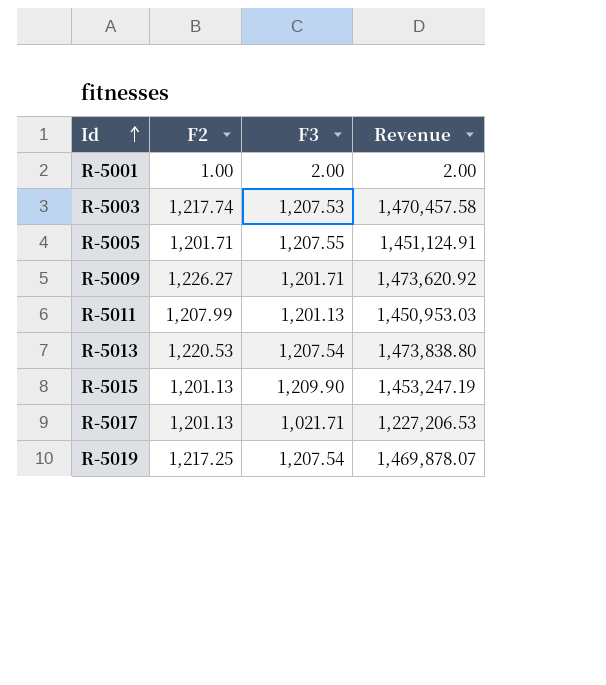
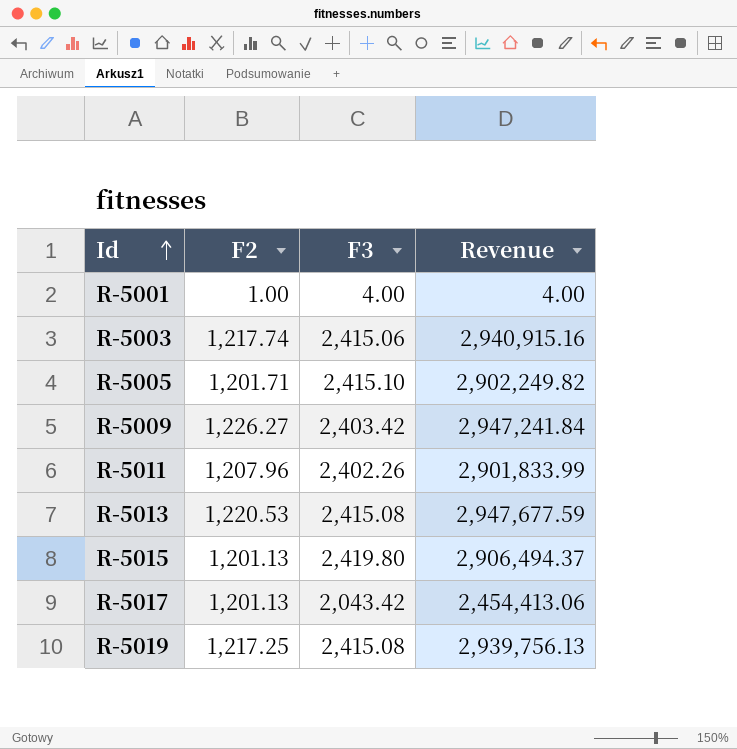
R-5001 | F3: 2.00 -> 4.00
R-5001 | Revenue: 2.00 -> 4.00
R-5003 | F3: 1,207.53 -> 2,415.06
R-5003 | Revenue: 1,470,457.58 -> 2,940,915.16
R-5005 | F3: 1,207.55 -> 2,415.10
R-5005 | Revenue: 1,451,124.91 -> 2,902,249.82
R-5009 | F3: 1,201.71 -> 2,403.42
R-5009 | Revenue: 1,473,620.92 -> 2,947,241.84
R-5011 | F2: 1,207.99 -> 1,207.96
R-5011 | F3: 1,201.13 -> 2,402.26
R-5011 | Revenue: 1,450,953.03 -> 2,901,833.99
R-5013 | F3: 1,207.54 -> 2,415.08
R-5013 | Revenue: 1,473,838.80 -> 2,947,677.59
R-5015 | F3: 1,209.90 -> 2,419.80
R-5015 | Revenue: 1,453,247.19 -> 2,906,494.37
R-5017 | F3: 1,021.71 -> 2,043.42
R-5017 | Revenue: 1,227,206.53 -> 2,454,413.06
R-5019 | F3: 1,207.54 -> 2,415.08
R-5019 | Revenue: 1,469,878.07 -> 2,939,756.13

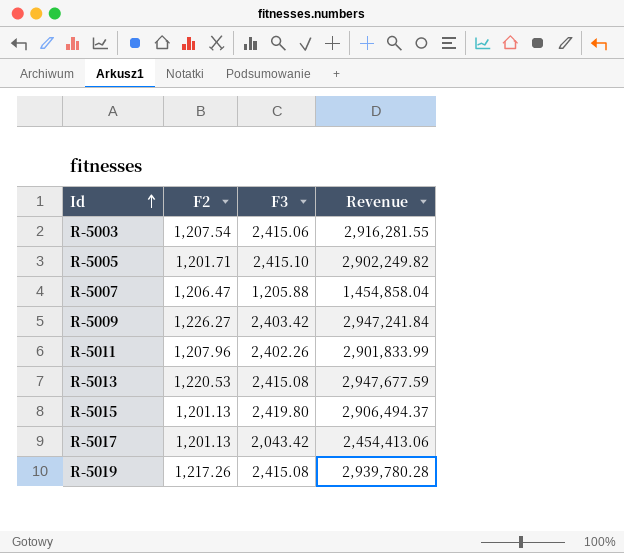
row R-5001: 1.00 | 4.00 | 4.00 -> none
R-5003 | F2: 1,217.74 -> 1,207.54
R-5003 | Revenue: 2,940,915.16 -> 2,916,281.55
row R-5007: none -> 1,206.47 | 1,205.88 | 1,454,858.04
R-5019 | F2: 1,217.25 -> 1,217.26
R-5019 | Revenue: 2,939,756.13 -> 2,939,780.28

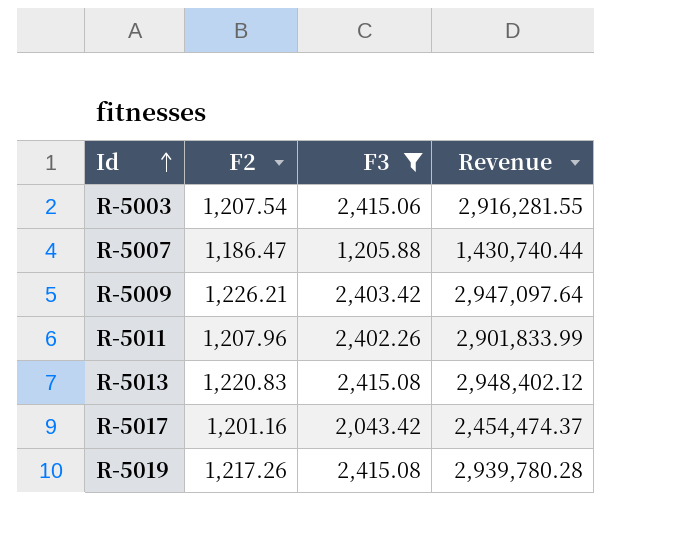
filter: none -> F3 <= 2,415.08
R-5007 | F2: 1,206.47 -> 1,186.47
R-5007 | Revenue: 1,454,858.04 -> 1,430,740.44
R-5009 | F2: 1,226.27 -> 1,226.21
R-5009 | Revenue: 2,947,241.84 -> 2,947,097.64
R-5013 | F2: 1,220.53 -> 1,220.83
R-5013 | Revenue: 2,947,677.59 -> 2,948,402.12
R-5017 | F2: 1,201.13 -> 1,201.16
R-5017 | Revenue: 2,454,413.06 -> 2,454,474.37

